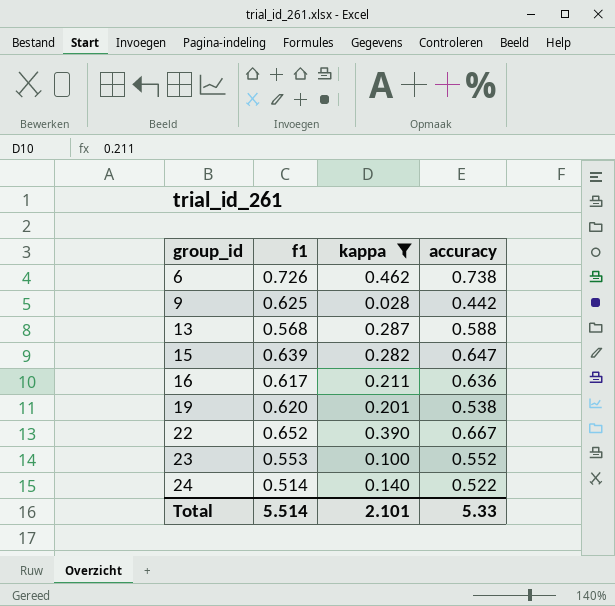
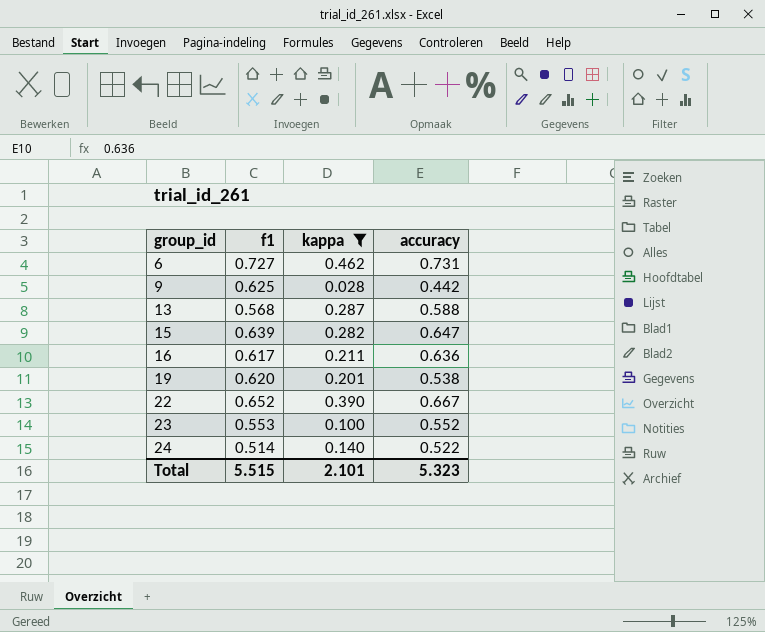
6 | f1: 0.726 -> 0.727
6 | accuracy: 0.738 -> 0.731
Total | f1: 5.514 -> 5.515
Total | accuracy: 5.33 -> 5.323

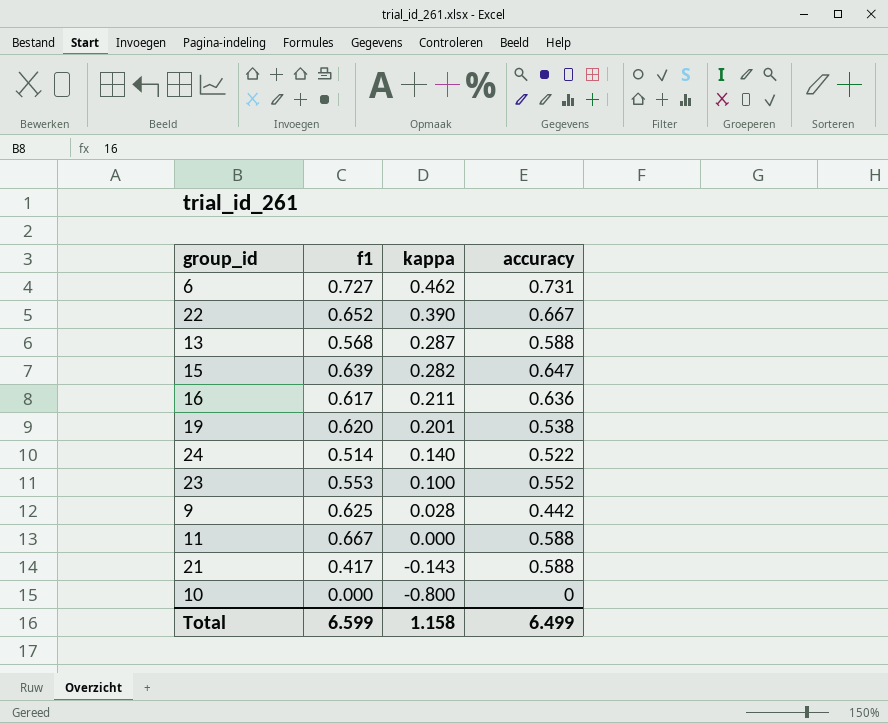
filter: kappa >= 0.028 -> none
row order: group_id ascending -> kappa descending
Total | f1: 5.515 -> 6.599
Total | kappa: 2.101 -> 1.158
Total | accuracy: 5.323 -> 6.499

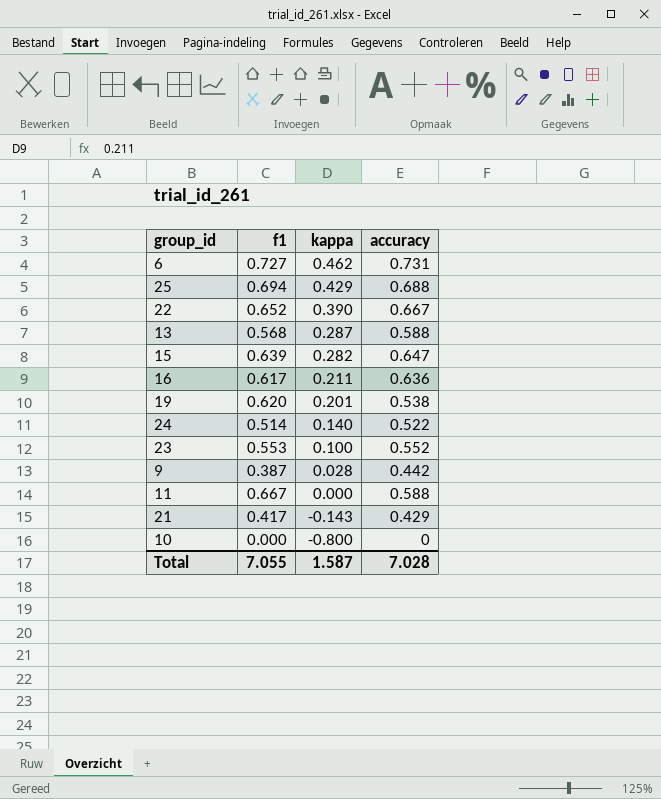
row 25: none -> 0.694 | 0.429 | 0.688
9 | f1: 0.625 -> 0.387
21 | accuracy: 0.588 -> 0.429
Total | f1: 6.599 -> 7.055
Total | kappa: 1.158 -> 1.587
Total | accuracy: 6.499 -> 7.028

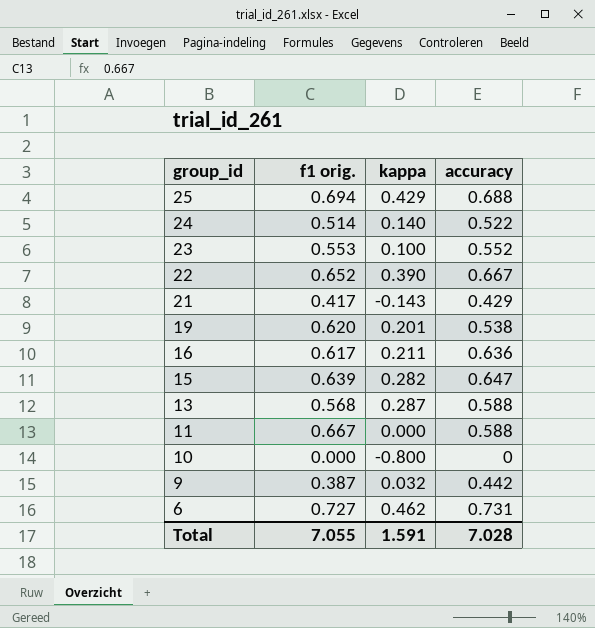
row order: kappa descending -> group_id descending
column name: f1 -> f1 orig.
9 | kappa: 0.028 -> 0.032
Total | kappa: 1.587 -> 1.591

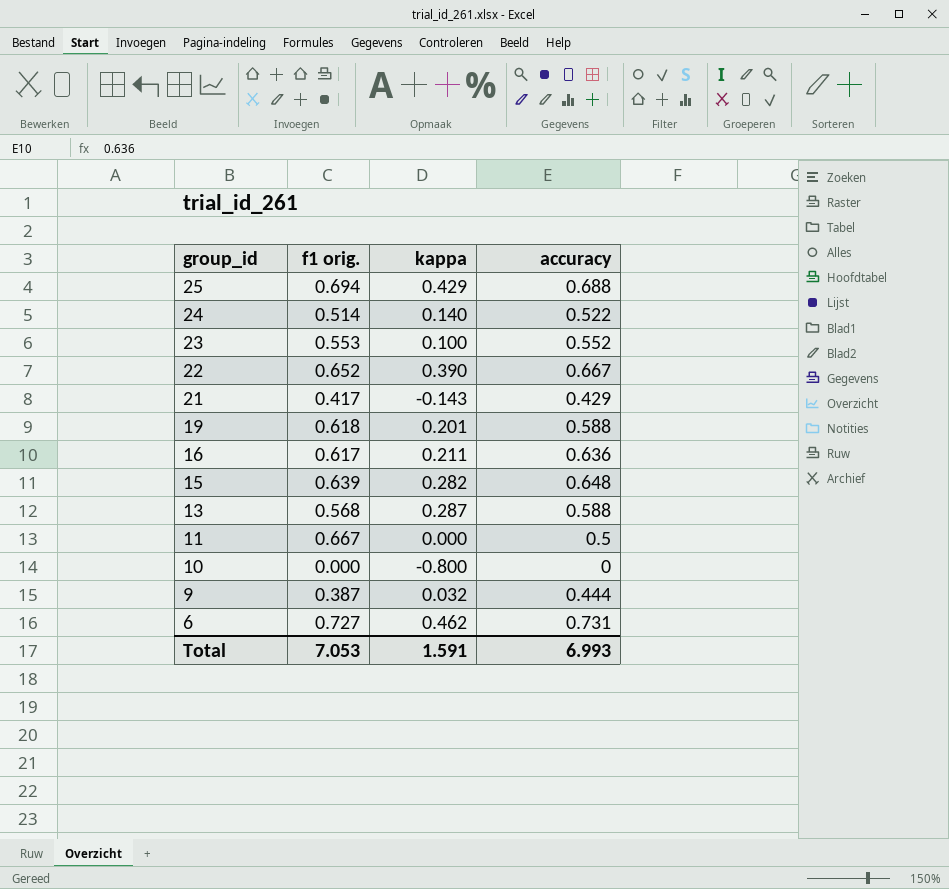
19 | f1 orig.: 0.620 -> 0.618
19 | accuracy: 0.538 -> 0.588
15 | accuracy: 0.647 -> 0.648
11 | accuracy: 0.588 -> 0.5
9 | accuracy: 0.442 -> 0.444
Total | f1 orig.: 7.055 -> 7.053
Total | accuracy: 7.028 -> 6.993

